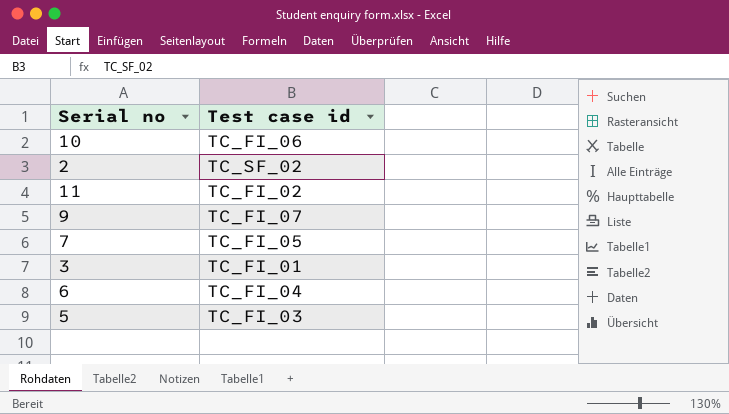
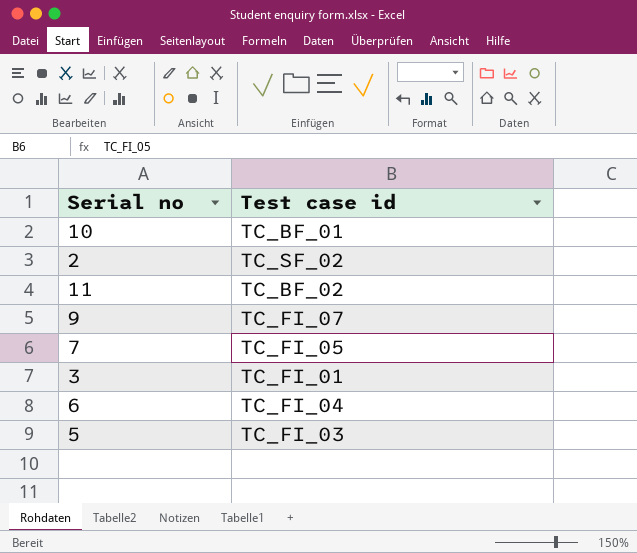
10 | Test case id: TC_FI_06 -> TC_BF_01
11 | Test case id: TC_FI_02 -> TC_BF_02

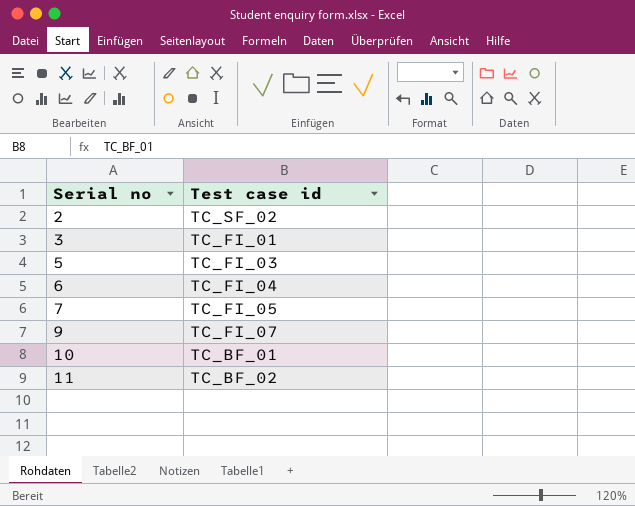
row order: none -> Serial no ascending

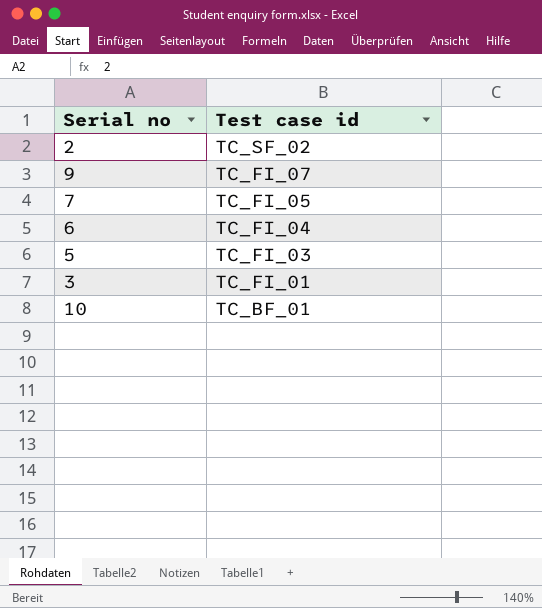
row order: Serial no ascending -> Test case id descending
row 11: TC_BF_02 -> none

